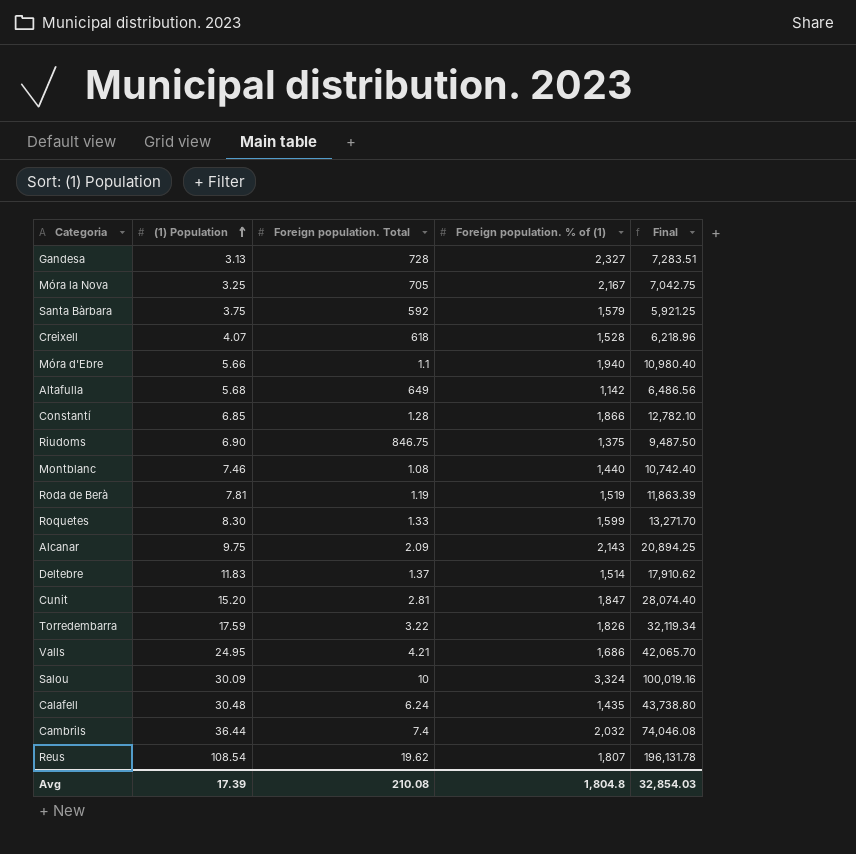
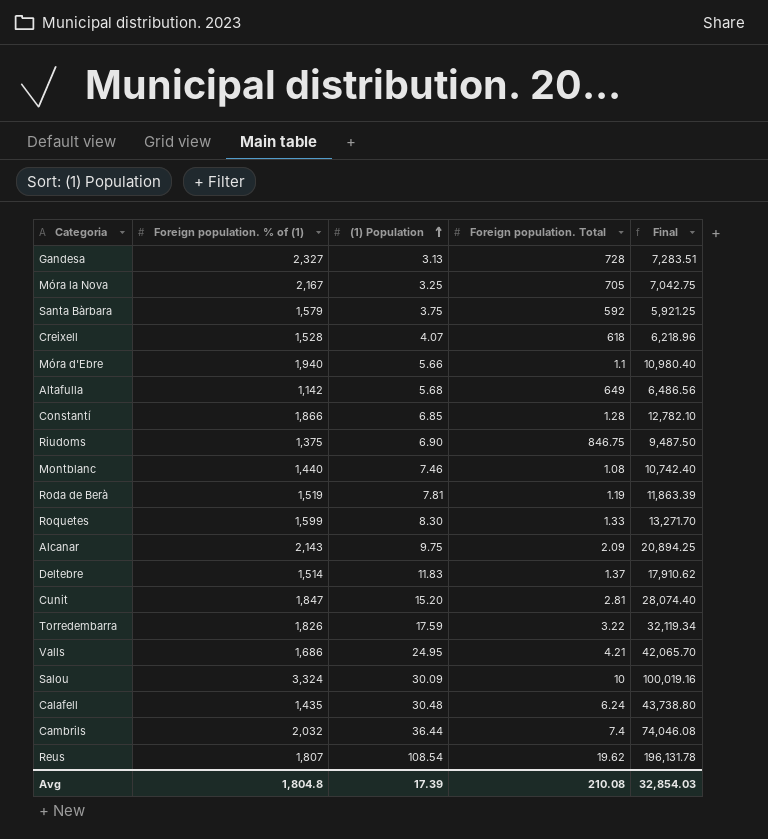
column Foreign population. % of (1) | position: 4 -> 2

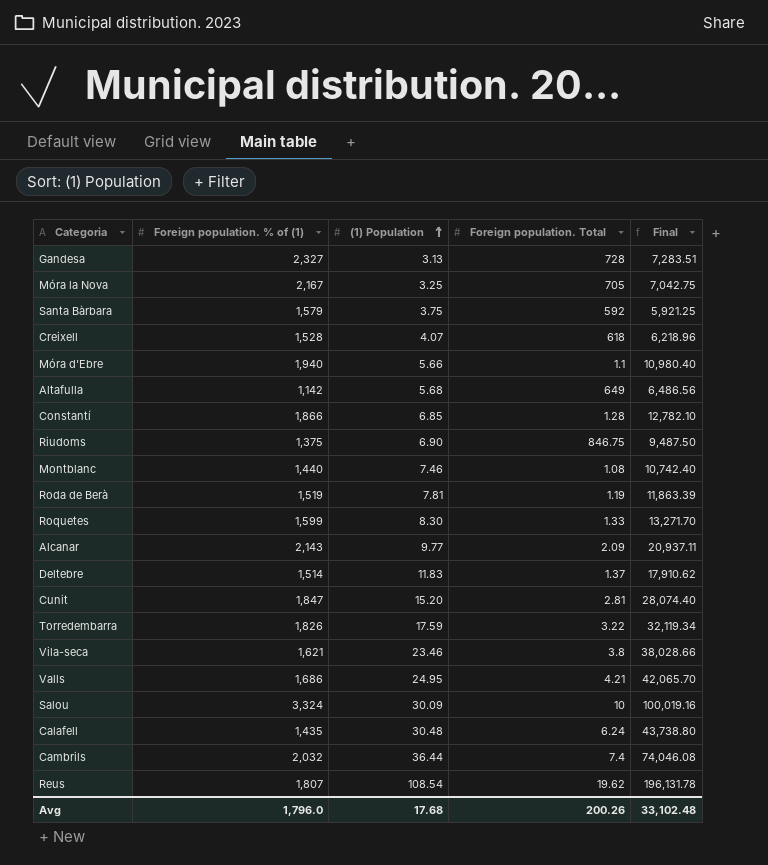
Alcanar | (1) Population: 9.75 -> 9.77
Alcanar | Final: 20,894.25 -> 20,937.11
row Vila-seca: none -> 1,621 | 23.46 | 3.8 | 38,028.66
Avg | Foreign population. % of (1): 1,804.8 -> 1,796.0
Avg | (1) Population: 17.39 -> 17.68
Avg | Foreign population. Total: 210.08 -> 200.26
Avg | Final: 32,854.03 -> 33,102.48

